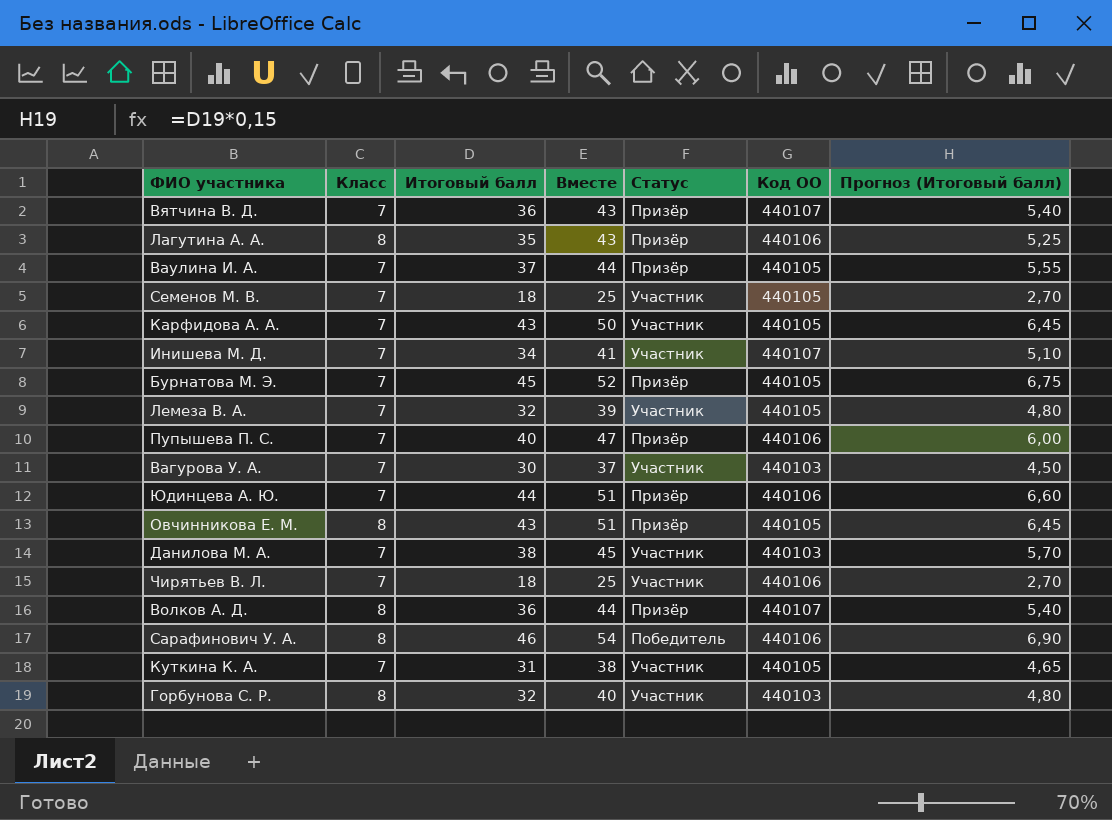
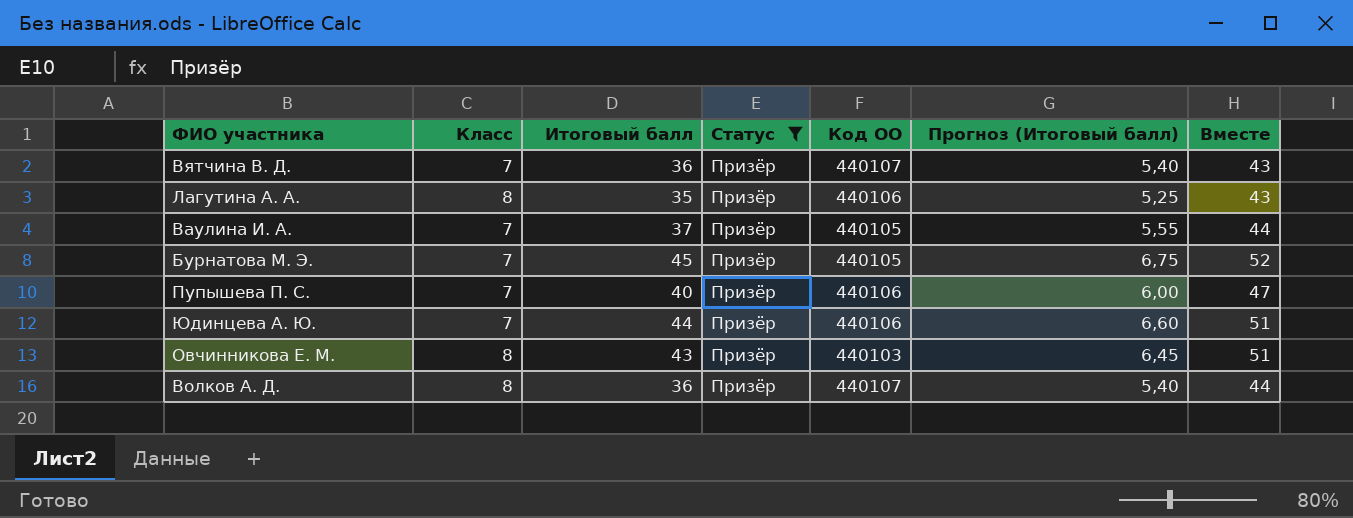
filter: none -> Статус = Призёр
column Вместе | position: 4 -> 7
Овчинникова Е. М. | Код ОО: 440105 -> 440103

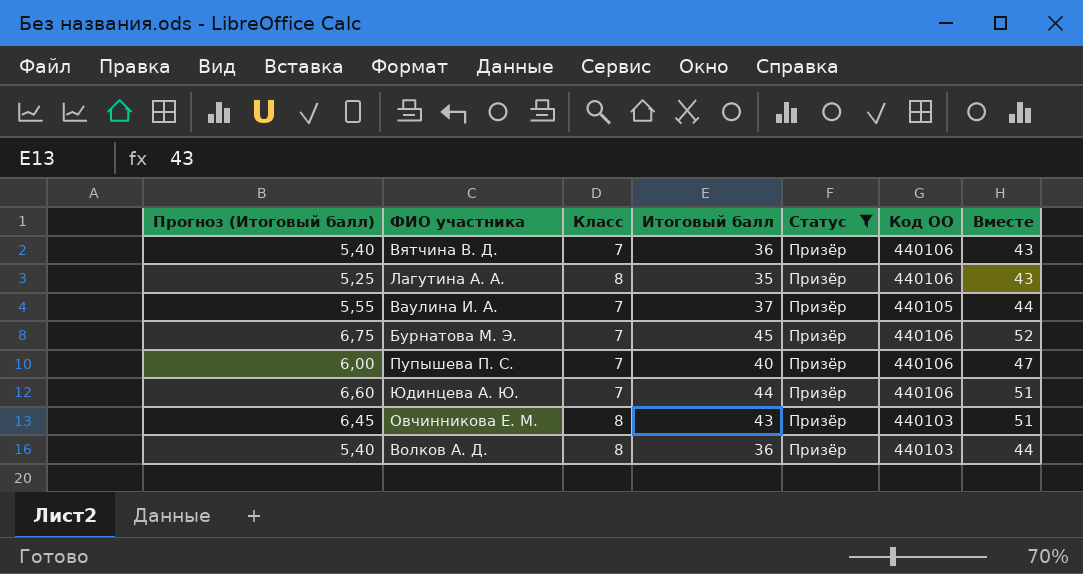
column Прогноз (Итоговый балл) | position: 6 -> 1
Вятчина В. Д. | Код ОО: 440107 -> 440106
Бурнатова М. Э. | Код ОО: 440105 -> 440106
Волков А. Д. | Код ОО: 440107 -> 440103

